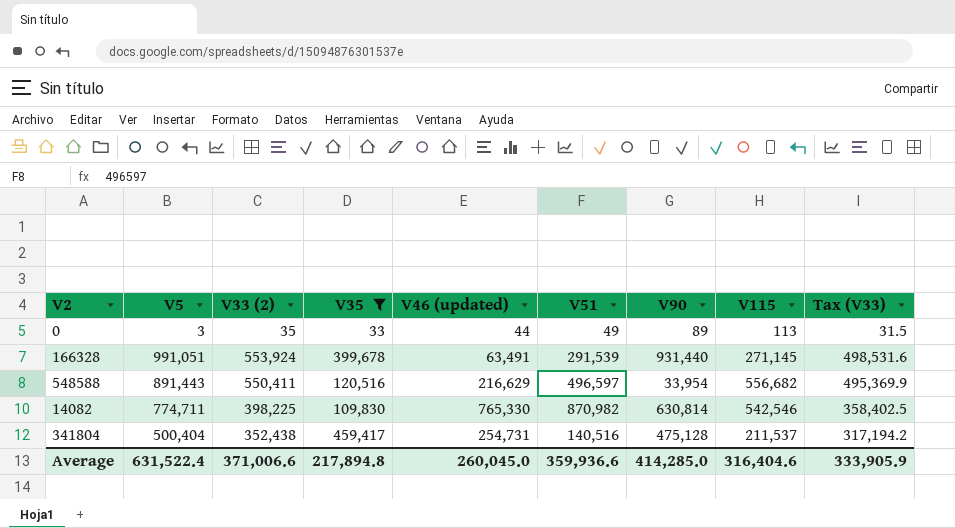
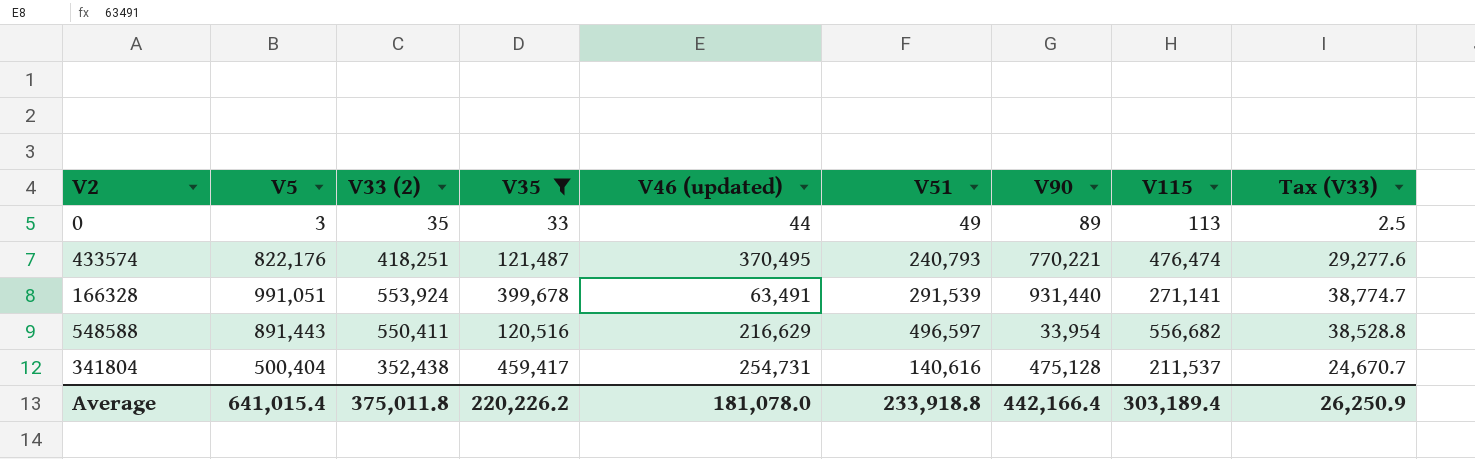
column Tax (V33) | formula: [V33 (2)] * 0.9 -> [V33 (2)] * 0.07
row 14082: 774,711 | 398,225 | 109,830 | 765,330 | 870,982 | 630,814 | 542,546 | 358,402.5 -> none
row 433574: none -> 822,176 | 418,251 | 121,487 | 370,495 | 240,793 | 770,221 | 476,474 | 29,277.6
166328 | V115: 271,145 -> 271,141
341804 | V51: 140,516 -> 140,616
Average | V5: 631,522.4 -> 641,015.4
Average | V33 (2): 371,006.6 -> 375,011.8
Average | V35: 217,894.8 -> 220,226.2
Average | V46 (updated): 260,045.0 -> 181,078.0
Average | V51: 359,936.6 -> 233,918.8
Average | V90: 414,285.0 -> 442,166.4
Average | V115: 316,404.6 -> 303,189.4
Average | Tax (V33): 333,905.9 -> 26,250.9

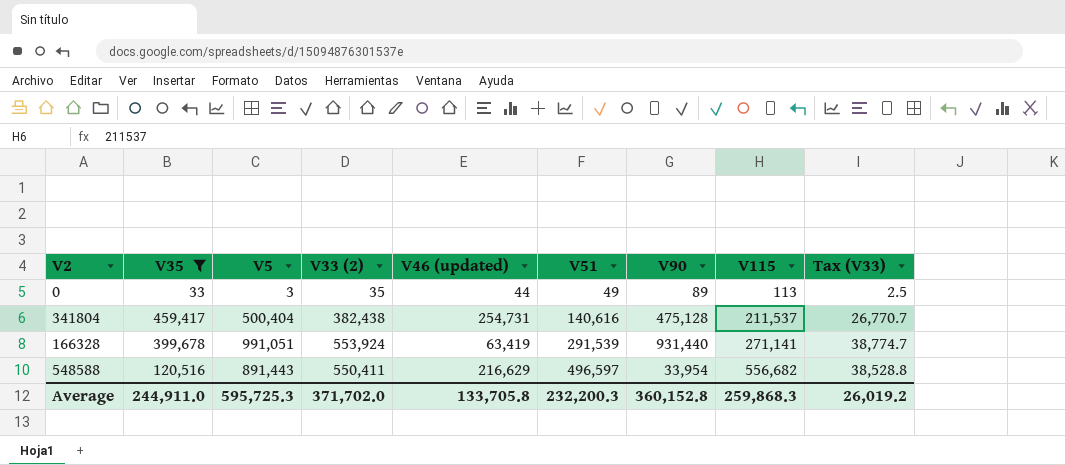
row order: none -> V51 ascending
column V35 | position: 4 -> 2
row 433574: 822,176 | 418,251 | 121,487 | 370,495 | 240,793 | 770,221 | 476,474 | 29,277.6 -> none
341804 | V33 (2): 352,438 -> 382,438
341804 | Tax (V33): 24,670.7 -> 26,770.7
166328 | V46 (updated): 63,491 -> 63,419
Average | V35: 220,226.2 -> 244,911.0
Average | V5: 641,015.4 -> 595,725.3
Average | V33 (2): 375,011.8 -> 371,702.0
Average | V46 (updated): 181,078.0 -> 133,705.8
Average | V51: 233,918.8 -> 232,200.3
Average | V90: 442,166.4 -> 360,152.8
Average | V115: 303,189.4 -> 259,868.3
Average | Tax (V33): 26,250.9 -> 26,019.2

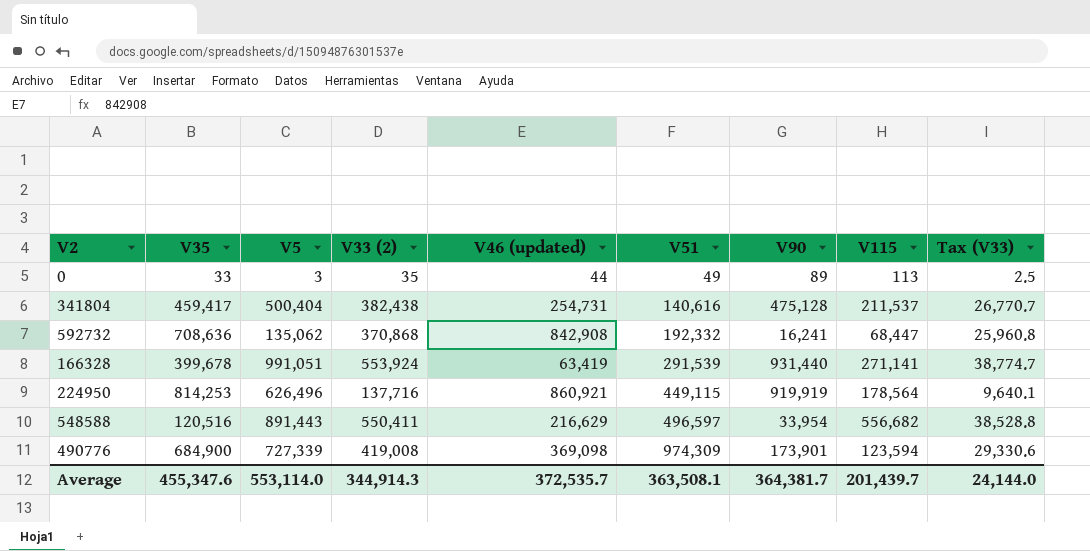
filter: V35 <= 459,417 -> none
Average | V35: 244,911.0 -> 455,347.6
Average | V5: 595,725.3 -> 553,114.0
Average | V33 (2): 371,702.0 -> 344,914.3
Average | V46 (updated): 133,705.8 -> 372,535.7
Average | V51: 232,200.3 -> 363,508.1
Average | V90: 360,152.8 -> 364,381.7
Average | V115: 259,868.3 -> 201,439.7
Average | Tax (V33): 26,019.2 -> 24,144.0

